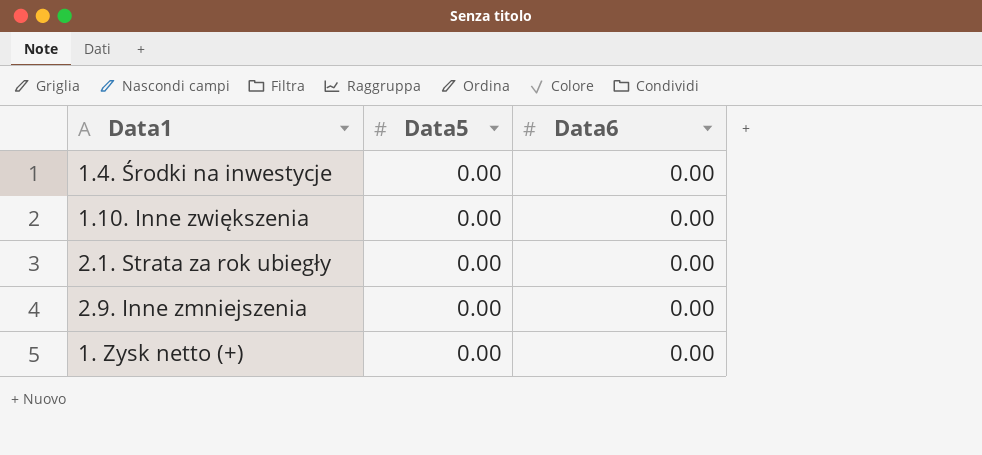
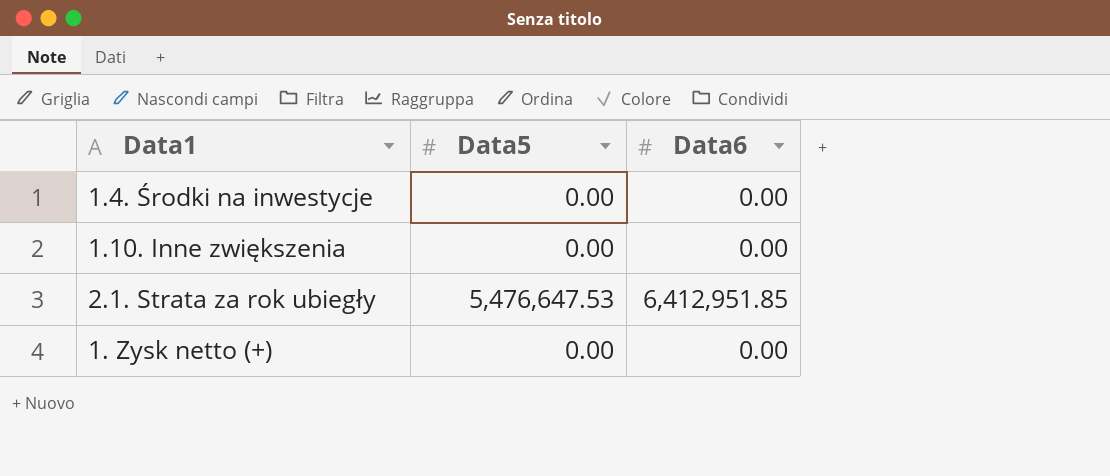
row 2.9. Inne zmniejszenia: 0.00 | 0.00 -> none
2.1. Strata za rok ubiegły | Data5: 0.00 -> 5,476,647.53
2.1. Strata za rok ubiegły | Data6: 0.00 -> 6,412,951.85

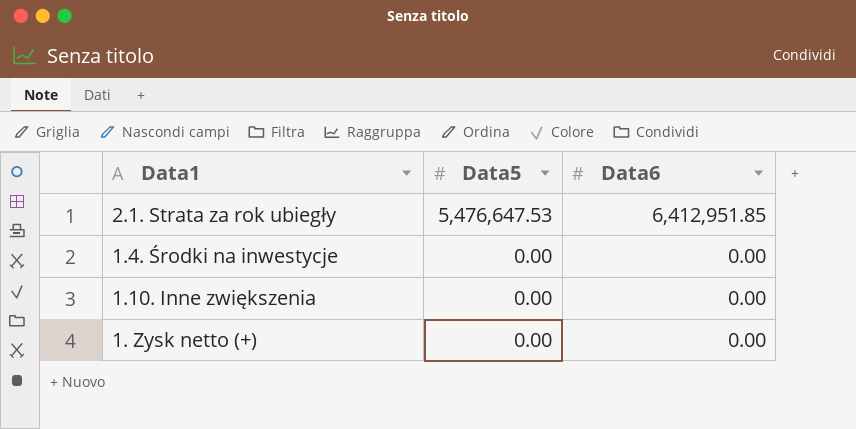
row order: none -> Data5 descending

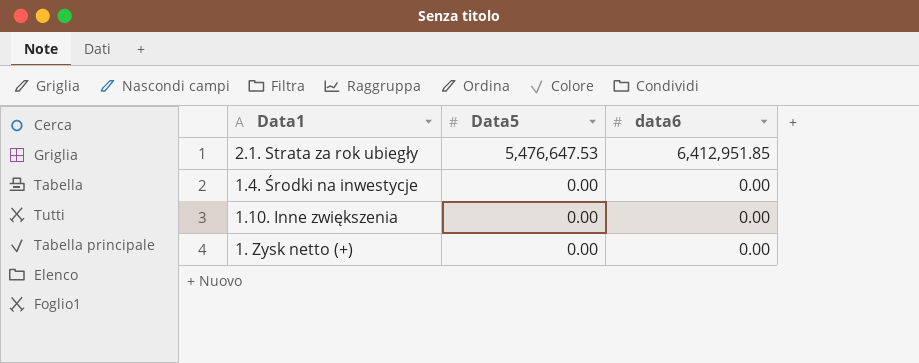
column name: Data6 -> data6

